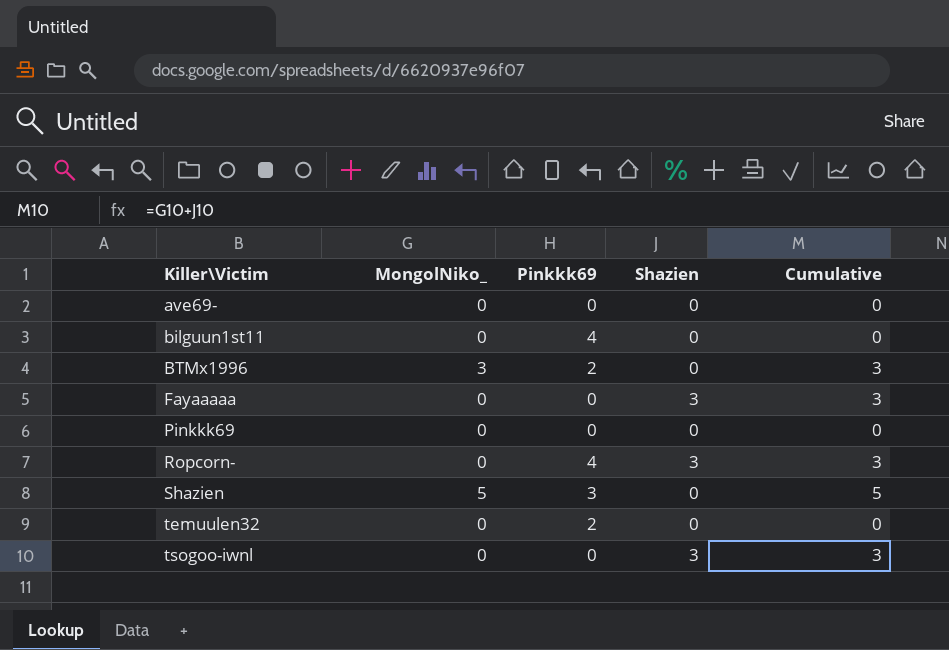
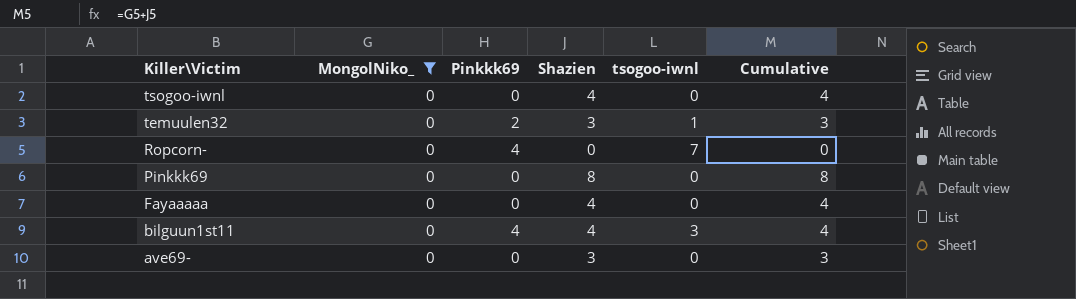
filter: none -> MongolNiko_ = 0
row order: Killer\Victim ascending -> Killer\Victim descending
column tsogoo-iwnl | position: none -> 5
tsogoo-iwnl | Shazien: 3 -> 4
tsogoo-iwnl | Cumulative: 3 -> 4
temuulen32 | Shazien: 0 -> 3
temuulen32 | Cumulative: 0 -> 3
Ropcorn- | Shazien: 3 -> 0
Ropcorn- | Cumulative: 3 -> 0
Pinkkk69 | Shazien: 0 -> 8
Pinkkk69 | Cumulative: 0 -> 8
Fayaaaaa | Shazien: 3 -> 4
Fayaaaaa | Cumulative: 3 -> 4
bilguun1st11 | Shazien: 0 -> 4
bilguun1st11 | Cumulative: 0 -> 4
ave69- | Shazien: 0 -> 3
ave69- | Cumulative: 0 -> 3

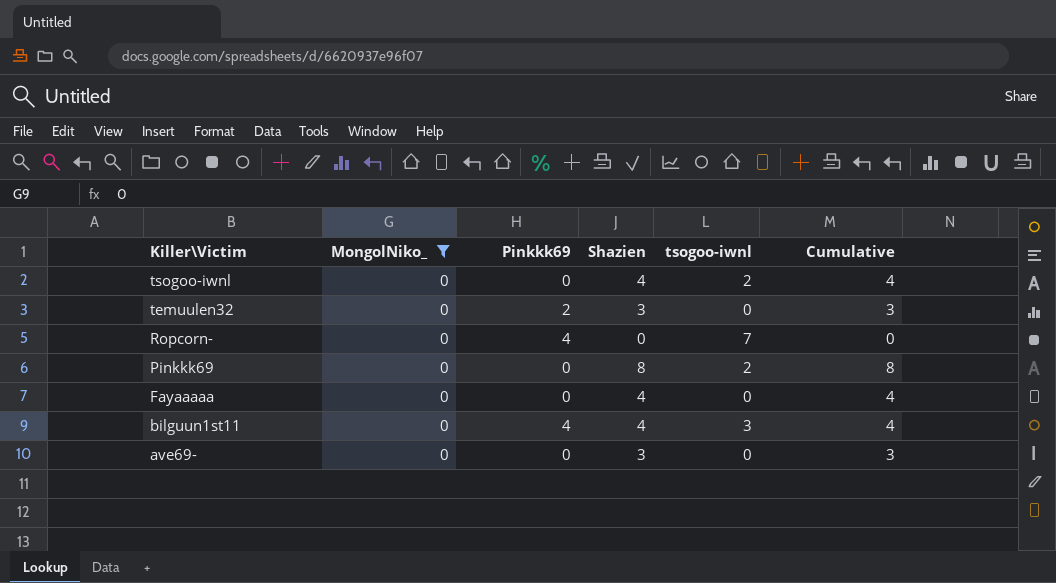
tsogoo-iwnl | tsogoo-iwnl: 0 -> 2
temuulen32 | tsogoo-iwnl: 1 -> 0
Pinkkk69 | tsogoo-iwnl: 0 -> 2

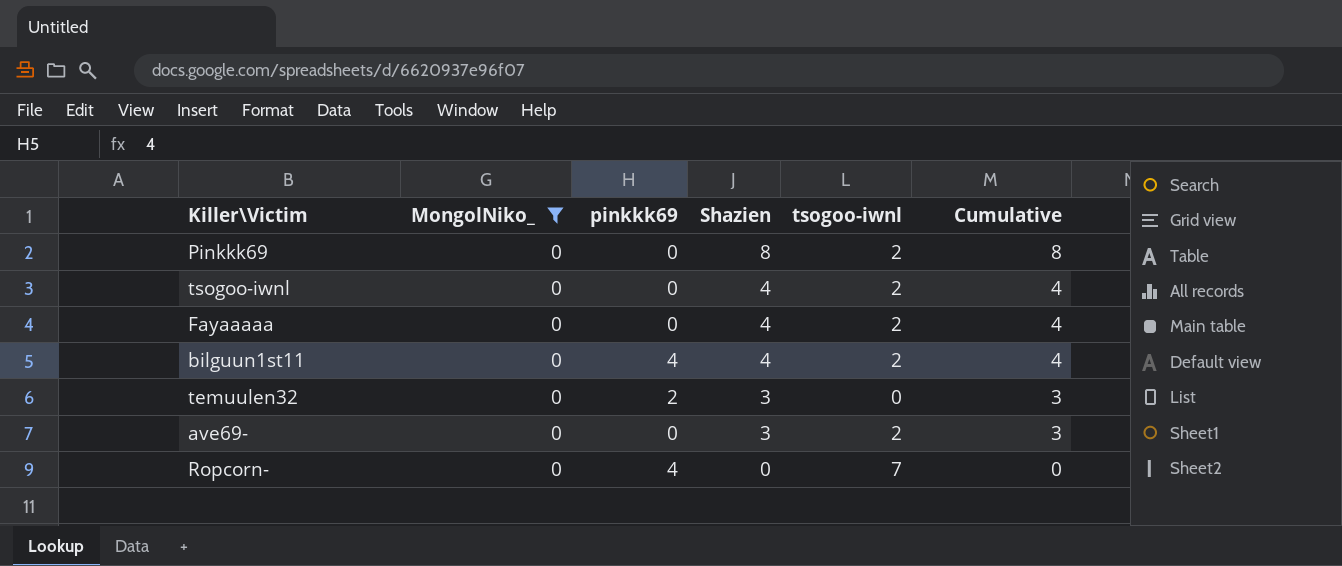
row order: Killer\Victim descending -> Shazien descending
column name: Pinkkk69 -> pinkkk69
Fayaaaaa | tsogoo-iwnl: 0 -> 2
bilguun1st11 | tsogoo-iwnl: 3 -> 2
ave69- | tsogoo-iwnl: 0 -> 2

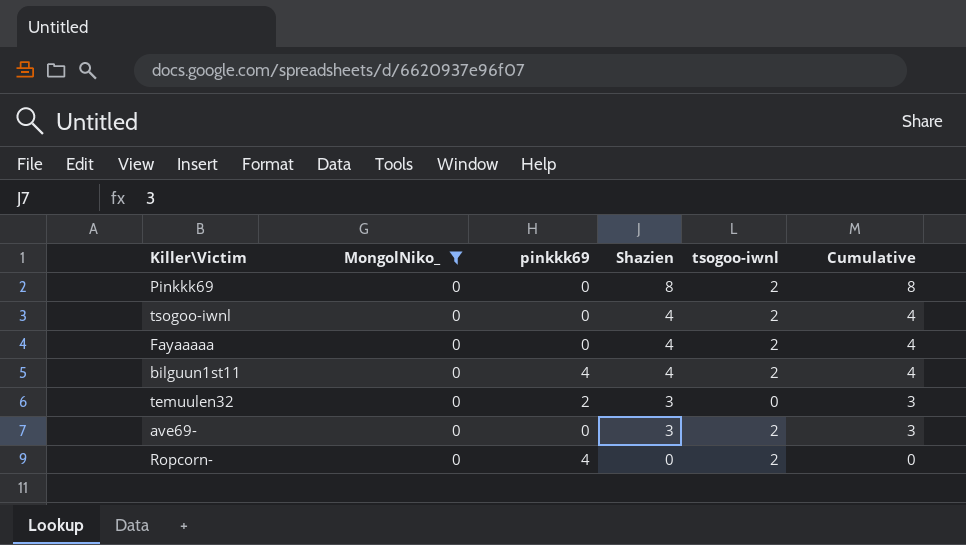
Ropcorn- | tsogoo-iwnl: 7 -> 2

